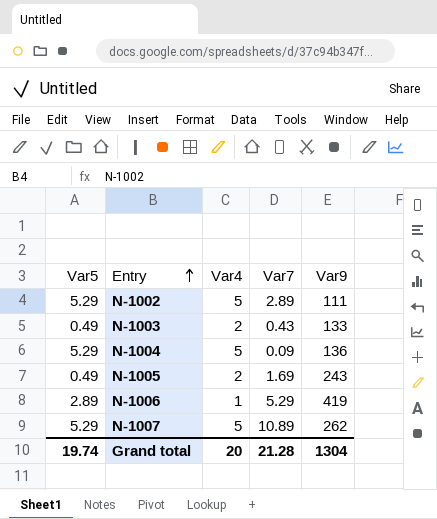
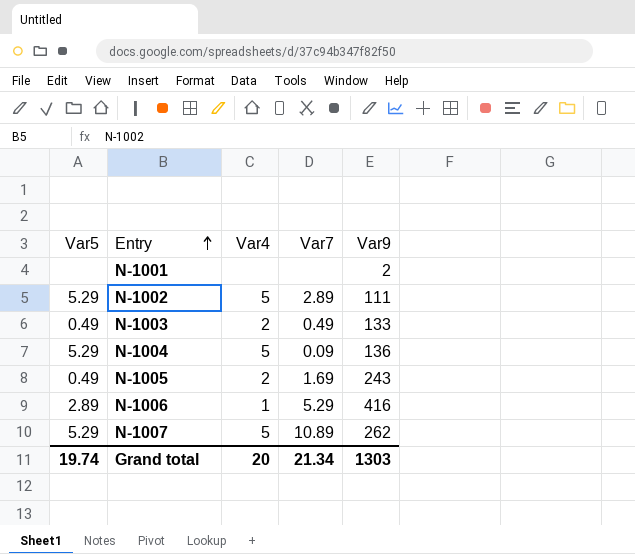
row N-1001: none -> none | none | none | 2
N-1003 | Var7: 0.43 -> 0.49
N-1006 | Var9: 419 -> 416
Grand total | Var7: 21.28 -> 21.34
Grand total | Var9: 1304 -> 1303

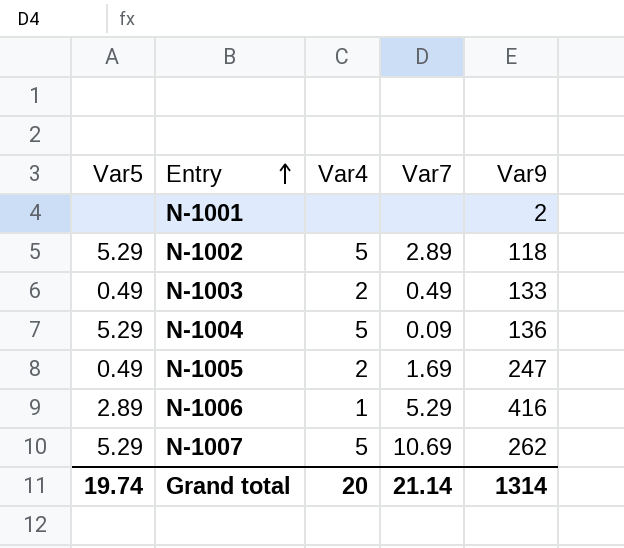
N-1002 | Var9: 111 -> 118
N-1005 | Var9: 243 -> 247
N-1007 | Var7: 10.89 -> 10.69
Grand total | Var7: 21.34 -> 21.14
Grand total | Var9: 1303 -> 1314

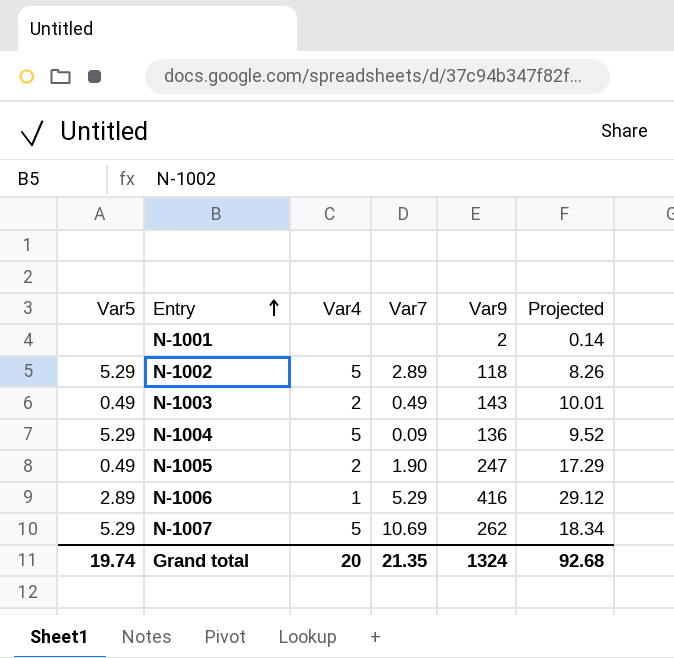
column Projected | formula: none -> [Var9] * 0.07
N-1003 | Var9: 133 -> 143
N-1005 | Var7: 1.69 -> 1.90
Grand total | Var7: 21.14 -> 21.35
Grand total | Var9: 1314 -> 1324

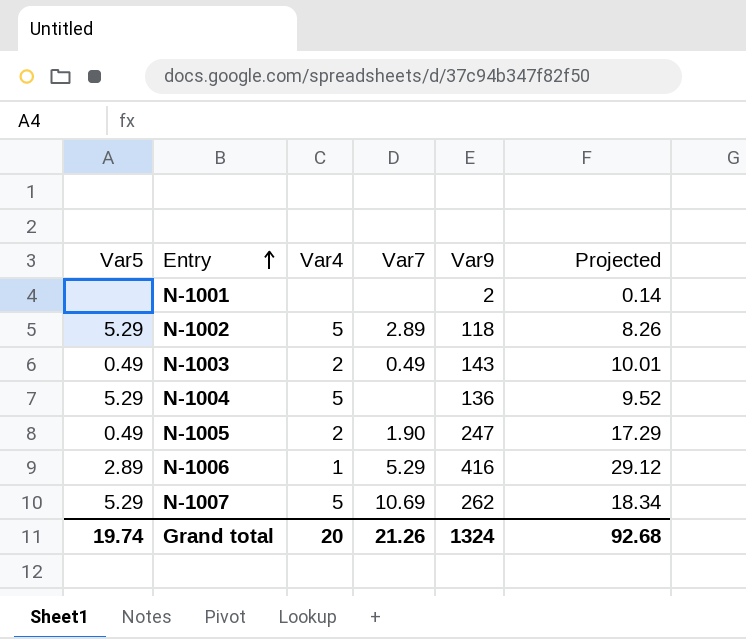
N-1004 | Var7: 0.09 -> none
Grand total | Var7: 21.35 -> 21.26

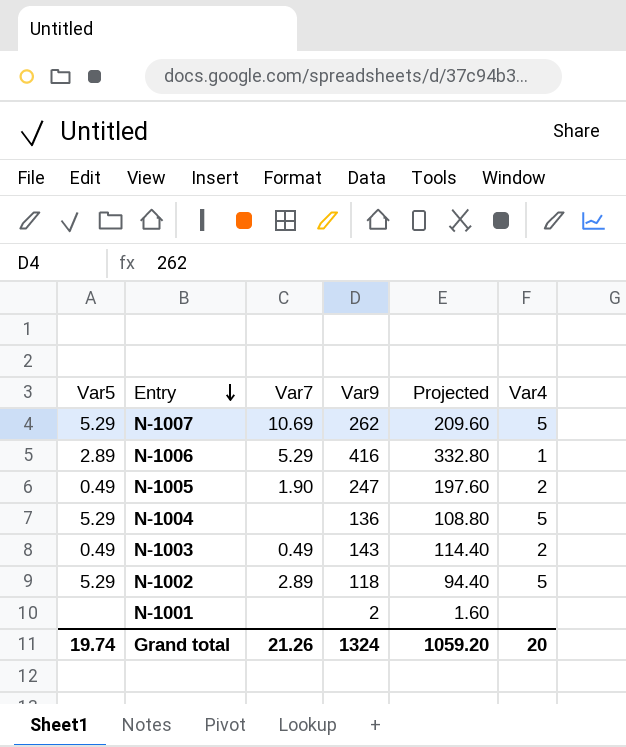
row order: Entry ascending -> Entry descending
column Projected | formula: [Var9] * 0.07 -> [Var9] * 0.8
column Var4 | position: 3 -> 6
Grand total | Projected: 92.68 -> 1059.20

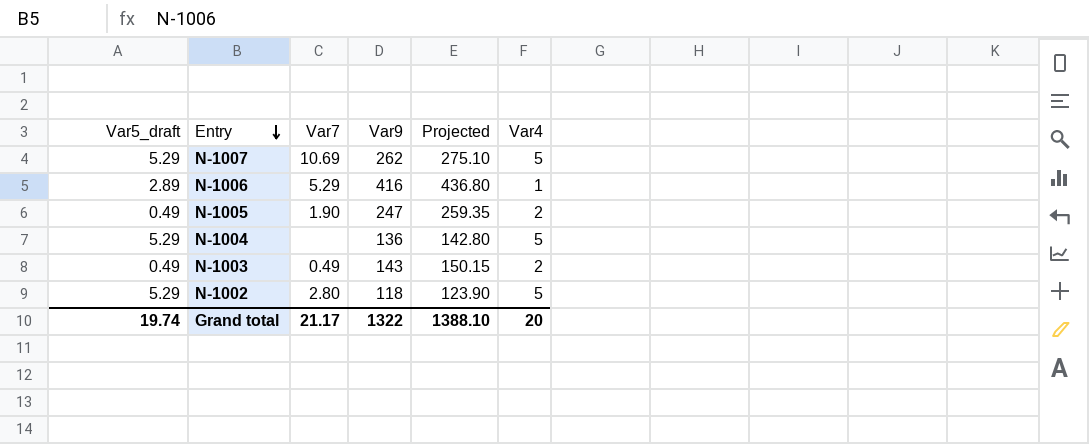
column name: Var5 -> Var5_draft
column Projected | formula: [Var9] * 0.8 -> [Var9] * 1.05
row N-1001: none | none | 2 | 1.60 | none -> none
N-1002 | Var7: 2.89 -> 2.80
Grand total | Var7: 21.26 -> 21.17
Grand total | Var9: 1324 -> 1322
Grand total | Projected: 1059.20 -> 1388.10

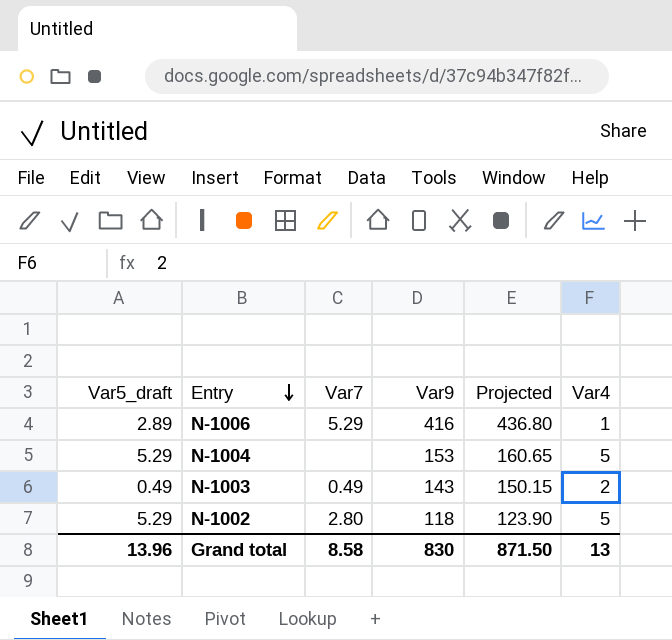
row N-1007: 5.29 | 10.69 | 262 | 275.10 | 5 -> none
row N-1005: 0.49 | 1.90 | 247 | 259.35 | 2 -> none
N-1004 | Var9: 136 -> 153
N-1004 | Projected: 142.80 -> 160.65
Grand total | Var5_draft: 19.74 -> 13.96
Grand total | Var7: 21.17 -> 8.58
Grand total | Var9: 1322 -> 830
Grand total | Projected: 1388.10 -> 871.50
Grand total | Var4: 20 -> 13

